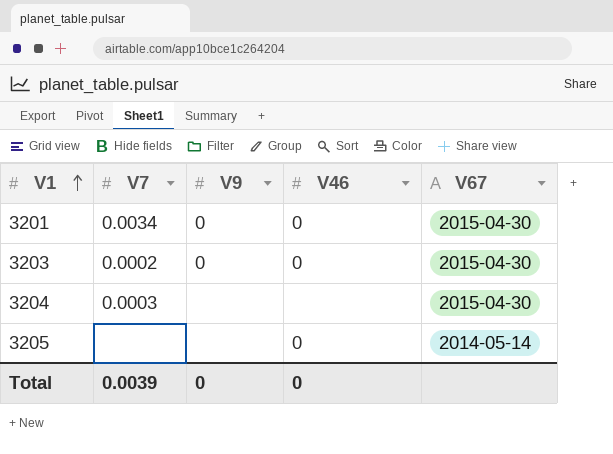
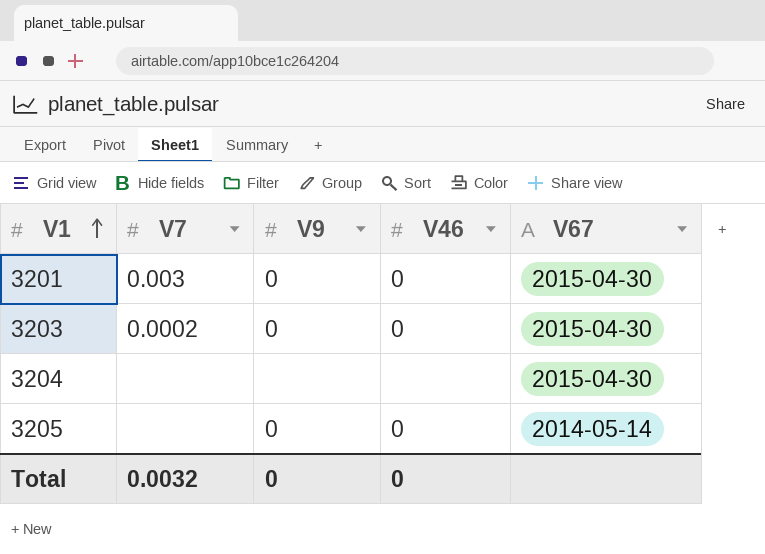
3201 | V7: 0.0034 -> 0.003
3204 | V7: 0.0003 -> none
3205 | V9: none -> 0
Total | V7: 0.0039 -> 0.0032

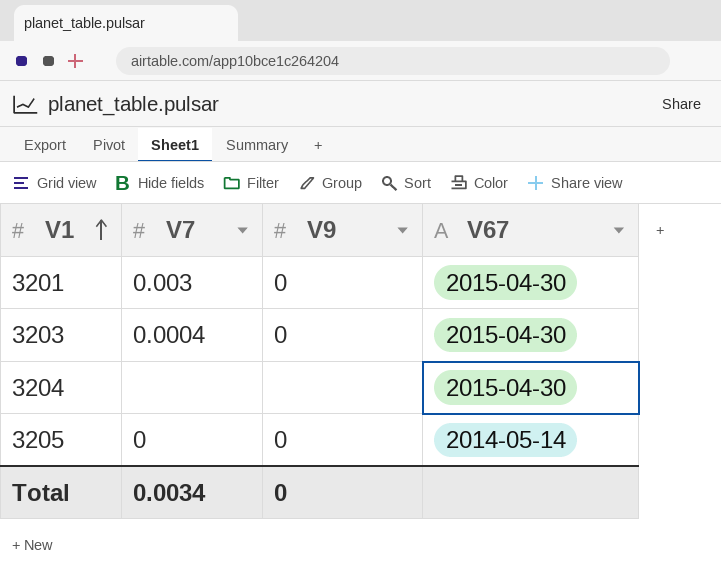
column V46 | position: 4 -> none
3203 | V7: 0.0002 -> 0.0004
3205 | V7: none -> 0
Total | V7: 0.0032 -> 0.0034

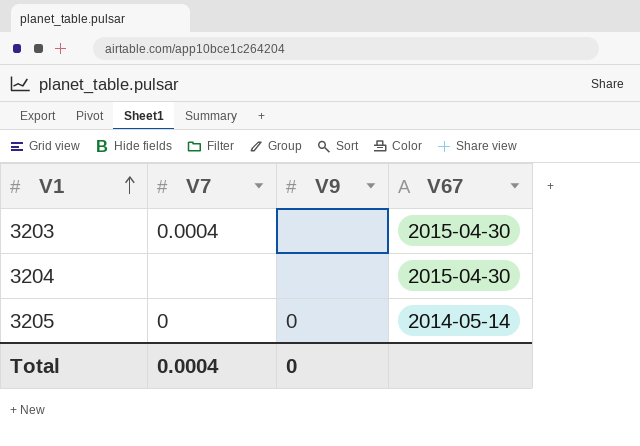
row 3201: 0.003 | 0 | 2015-04-30 -> none
3203 | V9: 0 -> none
Total | V7: 0.0034 -> 0.0004

